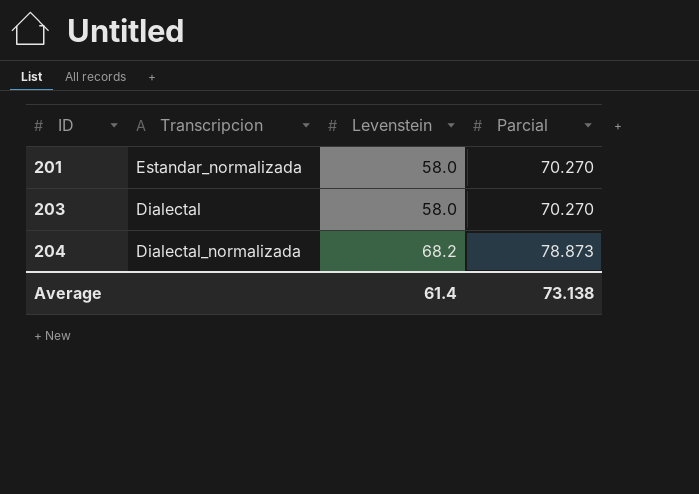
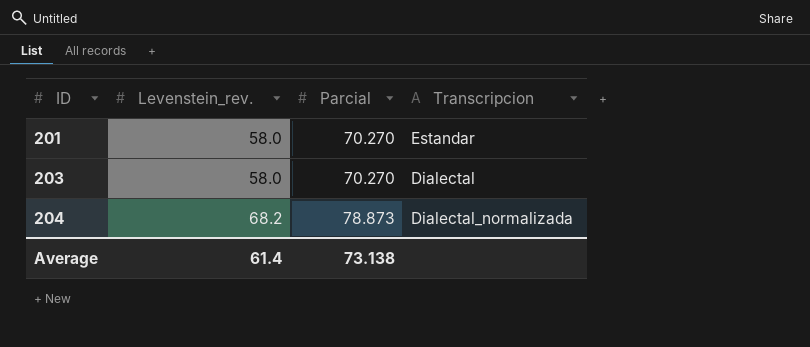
column name: Levenstein -> Levenstein_rev.
column Transcripcion | position: 2 -> 4
201 | Transcripcion: Estandar_normalizada -> Estandar

